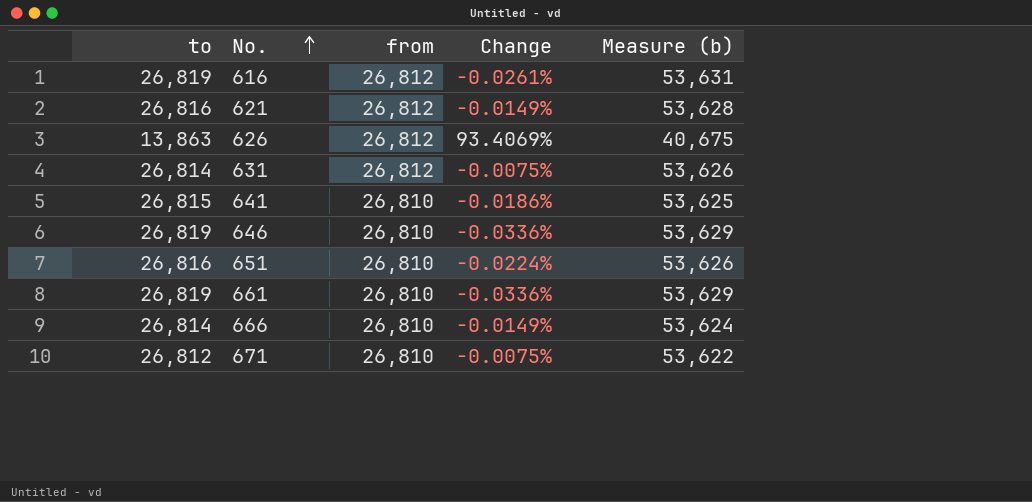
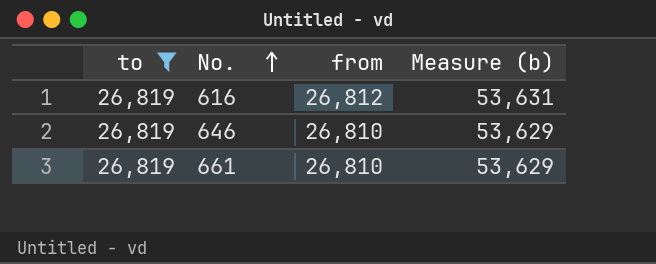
filter: none -> to = 26,819
column Change | formula: ([from] - [to]) / [to] -> none

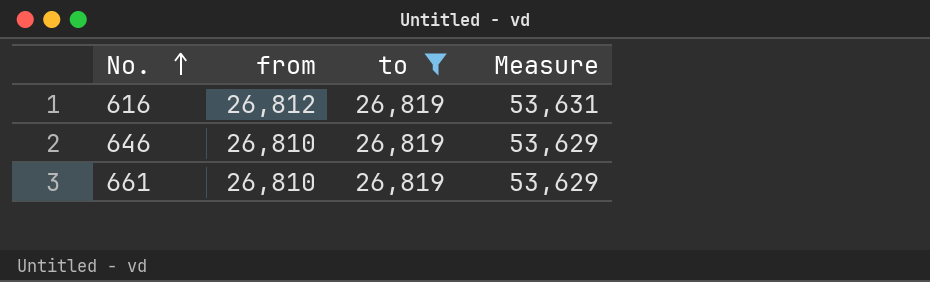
column to | position: 1 -> 3
column name: Measure (b) -> Measure

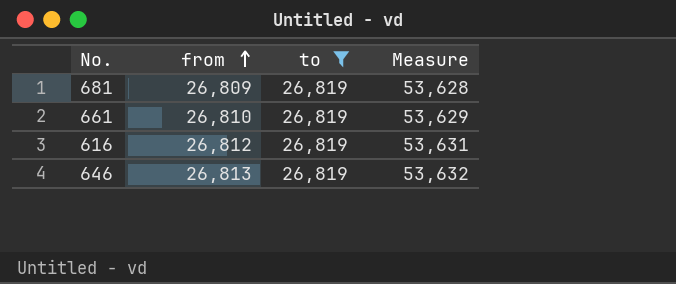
row order: No. ascending -> from ascending
row 681: none -> 26,809 | 26,819 | 53,628
646 | from: 26,810 -> 26,813
646 | Measure: 53,629 -> 53,632

